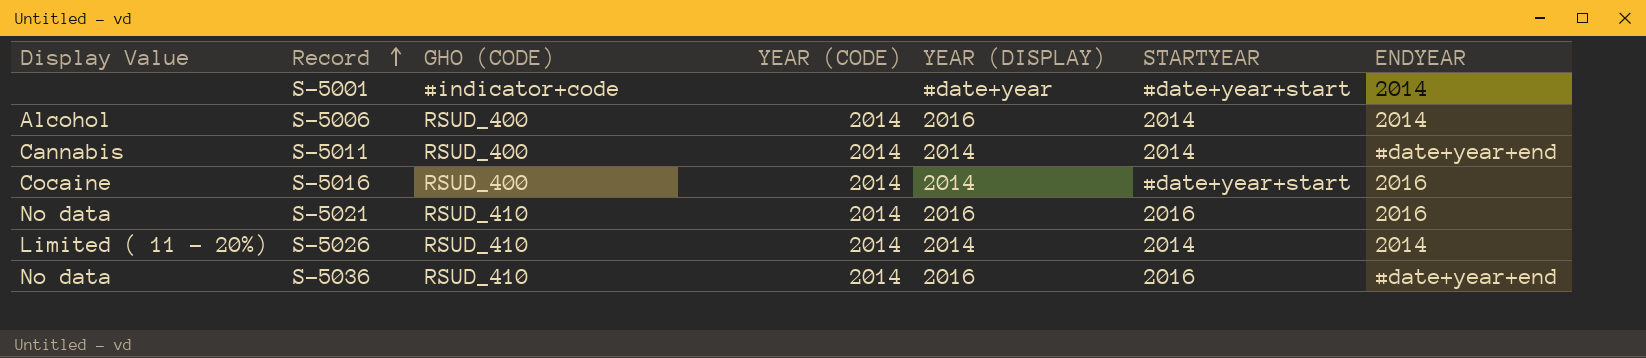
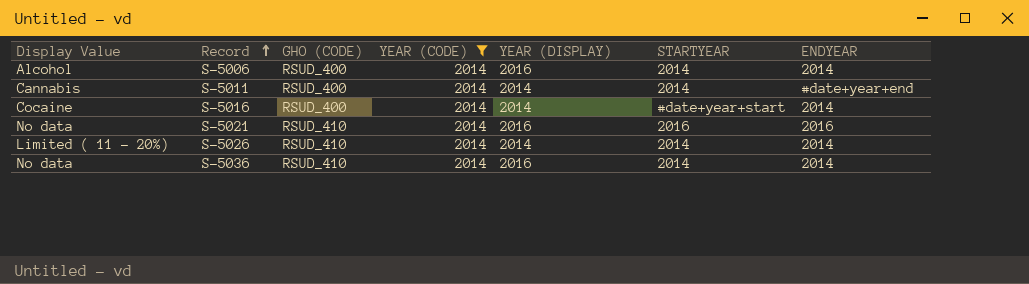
filter: none -> YEAR (CODE) = 2014
S-5016 | ENDYEAR: 2016 -> 2014
S-5036 | STARTYEAR: 2016 -> 2014
S-5036 | ENDYEAR: #date+year+end -> 2014

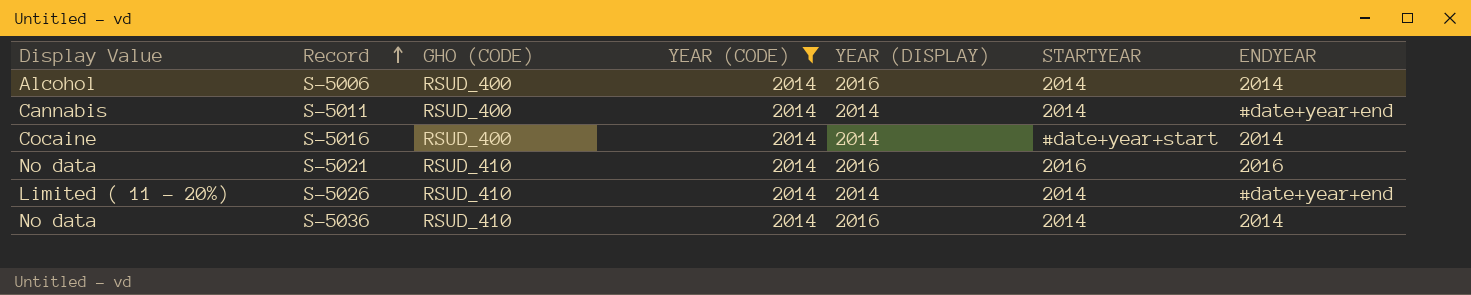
S-5026 | ENDYEAR: 2014 -> #date+year+end

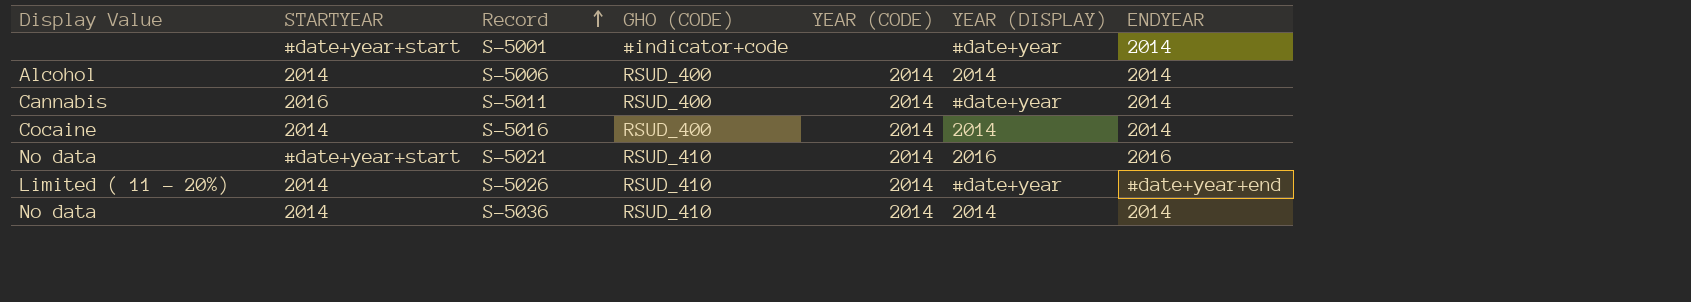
filter: YEAR (CODE) = 2014 -> none
column STARTYEAR | position: 6 -> 2
S-5006 | YEAR (DISPLAY): 2016 -> 2014
S-5011 | STARTYEAR: 2014 -> 2016
S-5011 | YEAR (DISPLAY): 2014 -> #date+year
S-5011 | ENDYEAR: #date+year+end -> 2014
S-5016 | STARTYEAR: #date+year+start -> 2014
S-5021 | STARTYEAR: 2016 -> #date+year+start
S-5026 | YEAR (DISPLAY): 2014 -> #date+year
S-5036 | YEAR (DISPLAY): 2016 -> 2014

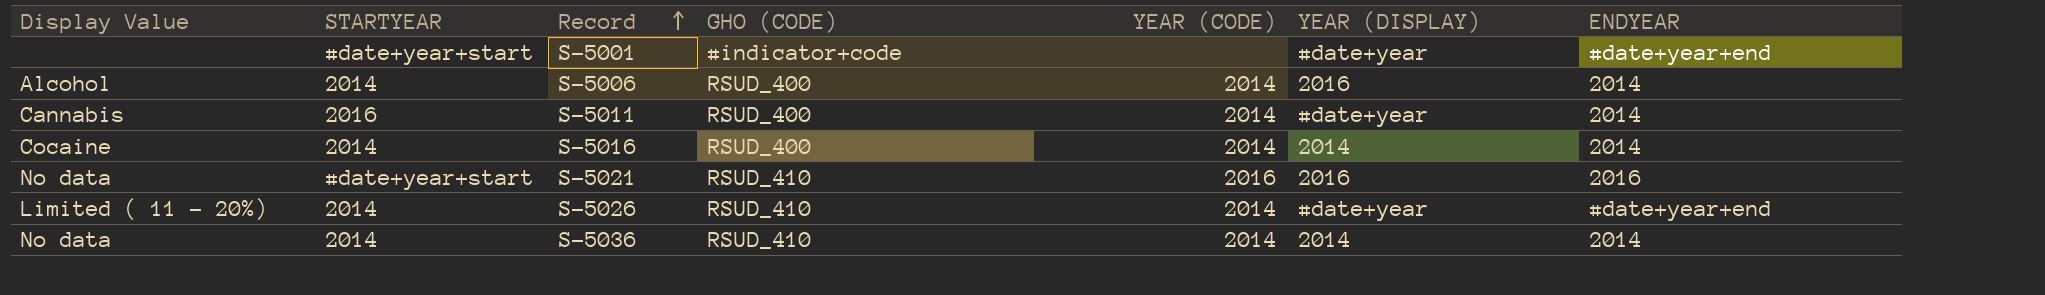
S-5001 | ENDYEAR: 2014 -> #date+year+end
S-5006 | YEAR (DISPLAY): 2014 -> 2016
S-5021 | YEAR (CODE): 2014 -> 2016

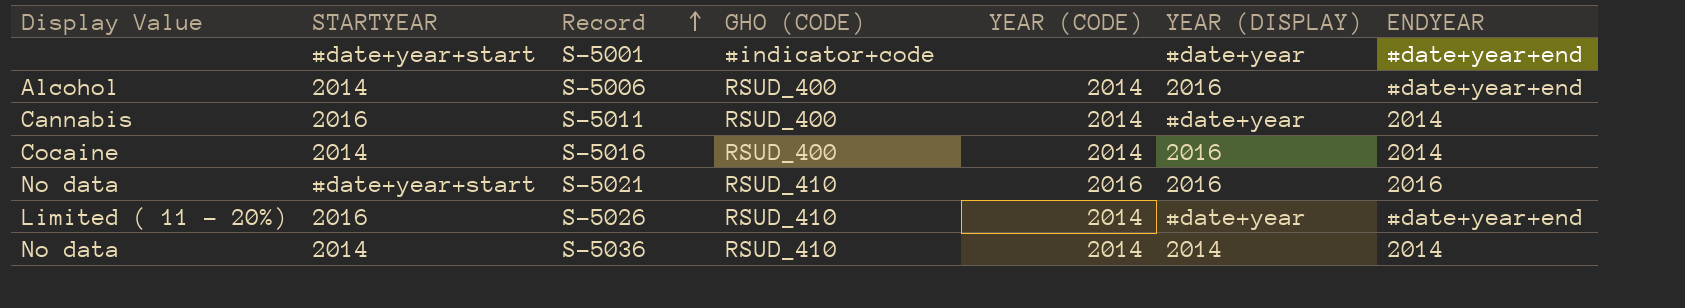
S-5006 | ENDYEAR: 2014 -> #date+year+end
S-5016 | YEAR (DISPLAY): 2014 -> 2016
S-5026 | STARTYEAR: 2014 -> 2016

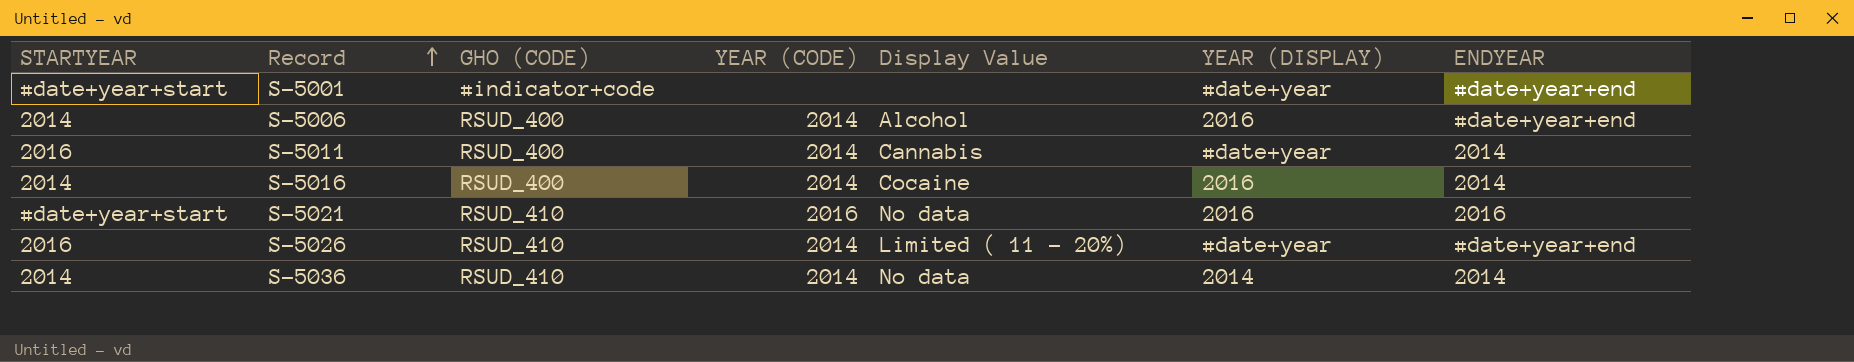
column Display Value | position: 1 -> 5

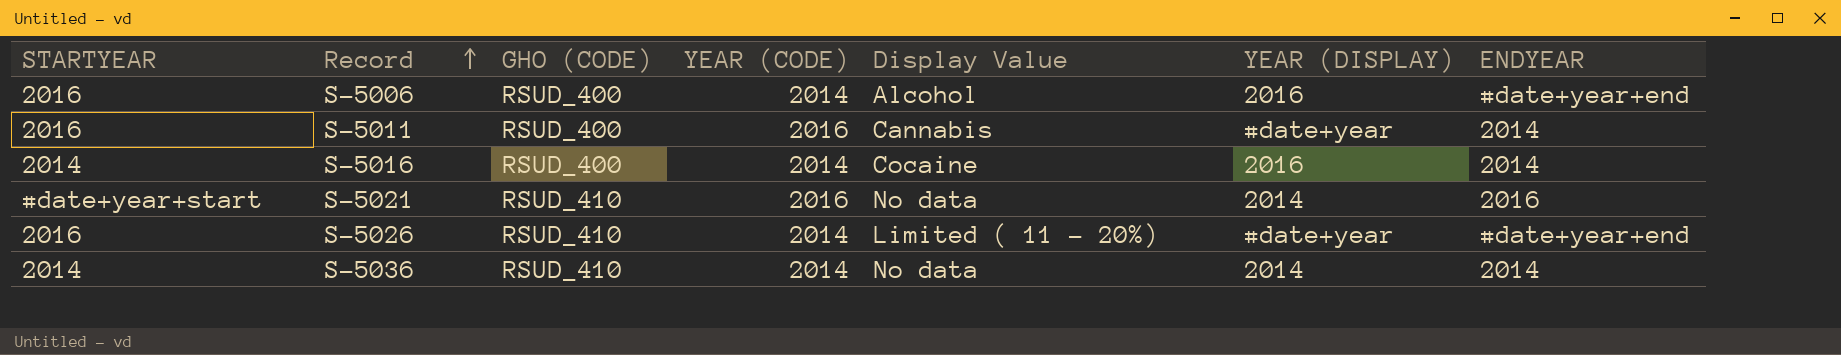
row S-5001: #date+year+start | #indicator+code | none | none | #date+year | #date+year+end -> none
S-5006 | STARTYEAR: 2014 -> 2016
S-5011 | YEAR (CODE): 2014 -> 2016
S-5021 | YEAR (DISPLAY): 2016 -> 2014

